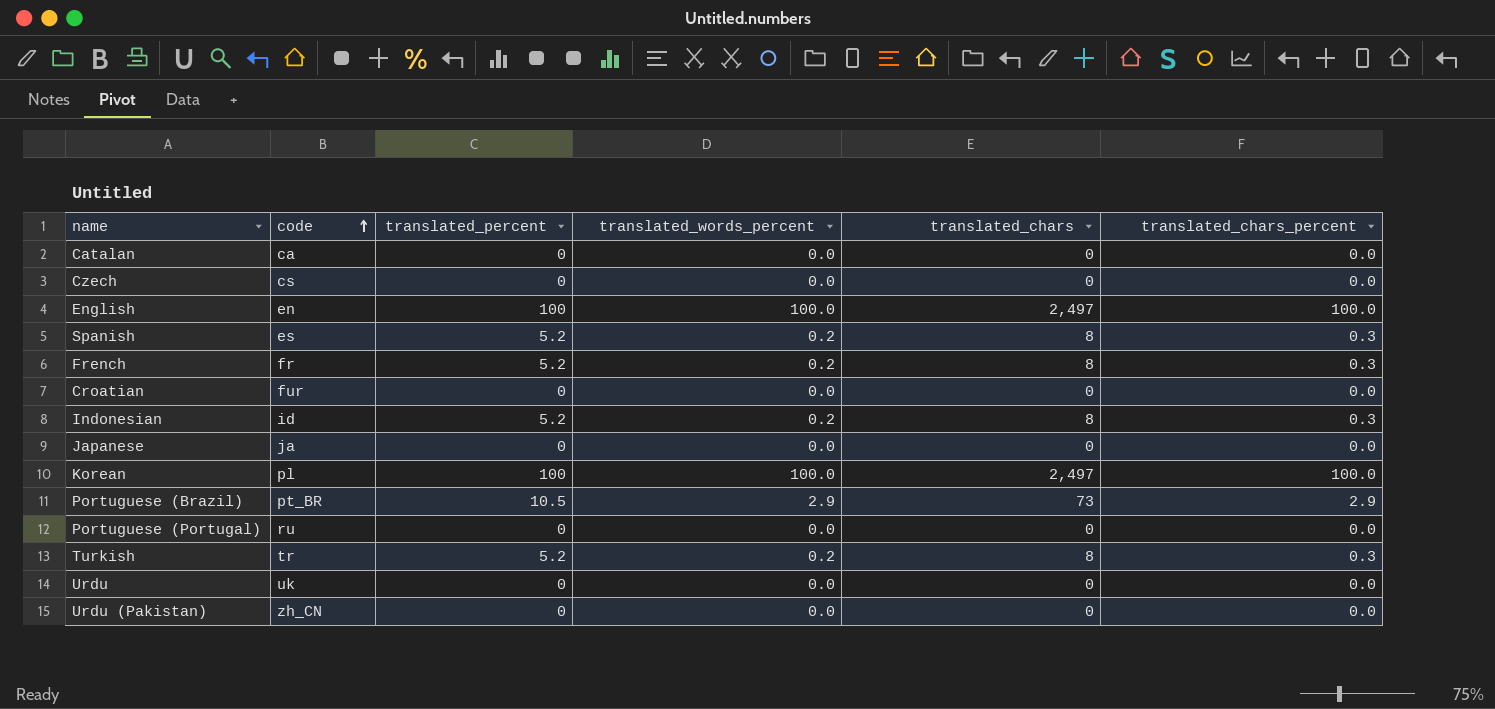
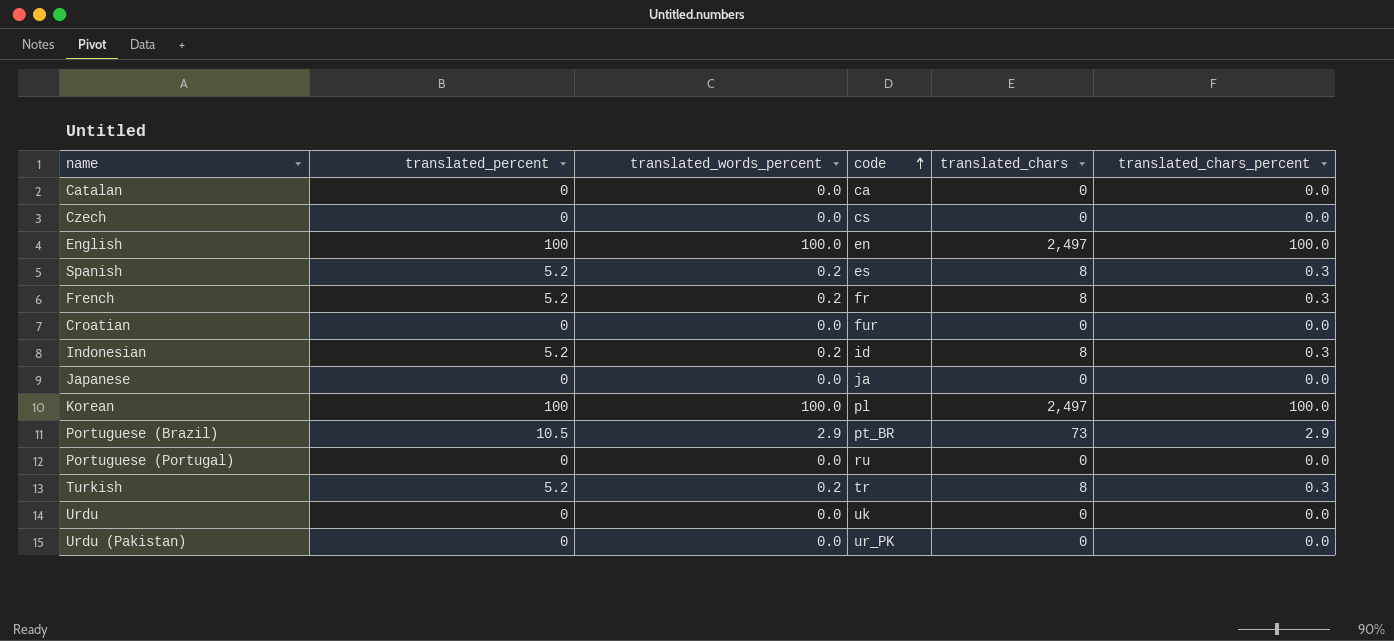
column code | position: 2 -> 4
Urdu (Pakistan) | code: zh_CN -> ur_PK

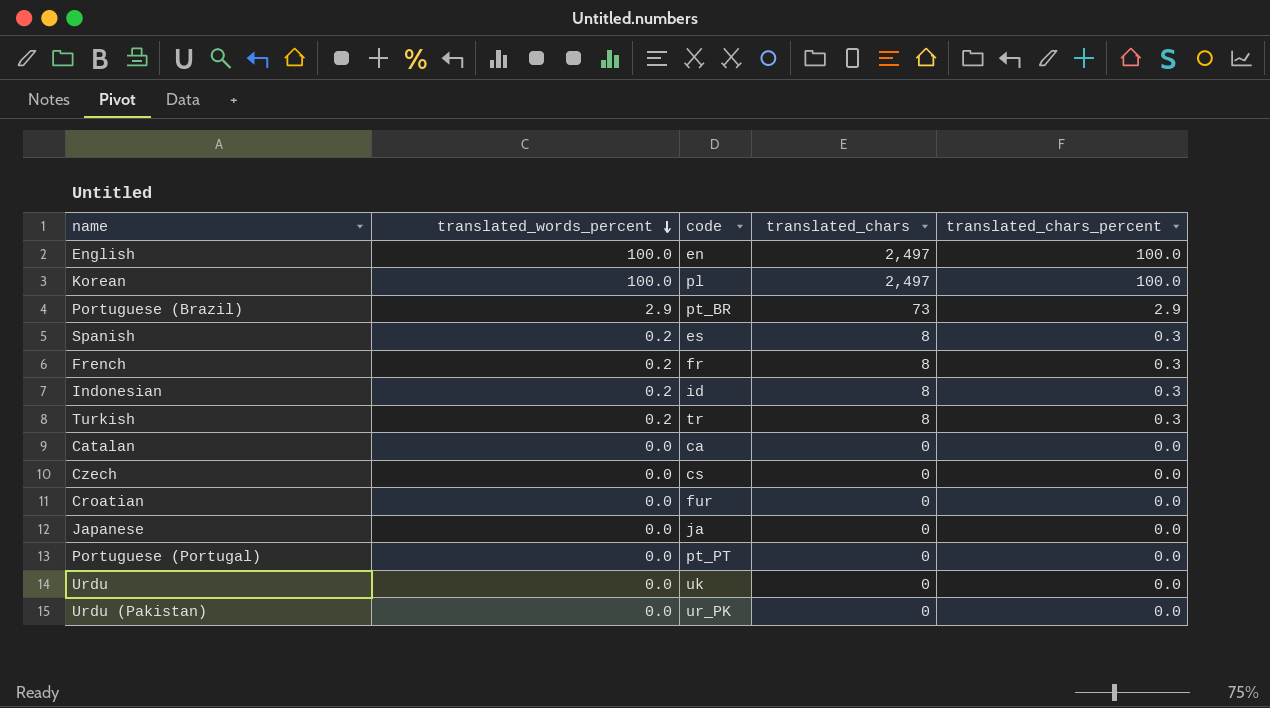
row order: code ascending -> translated_words_percent descending
column translated_percent | position: 2 -> none
Portuguese (Portugal) | code: ru -> pt_PT

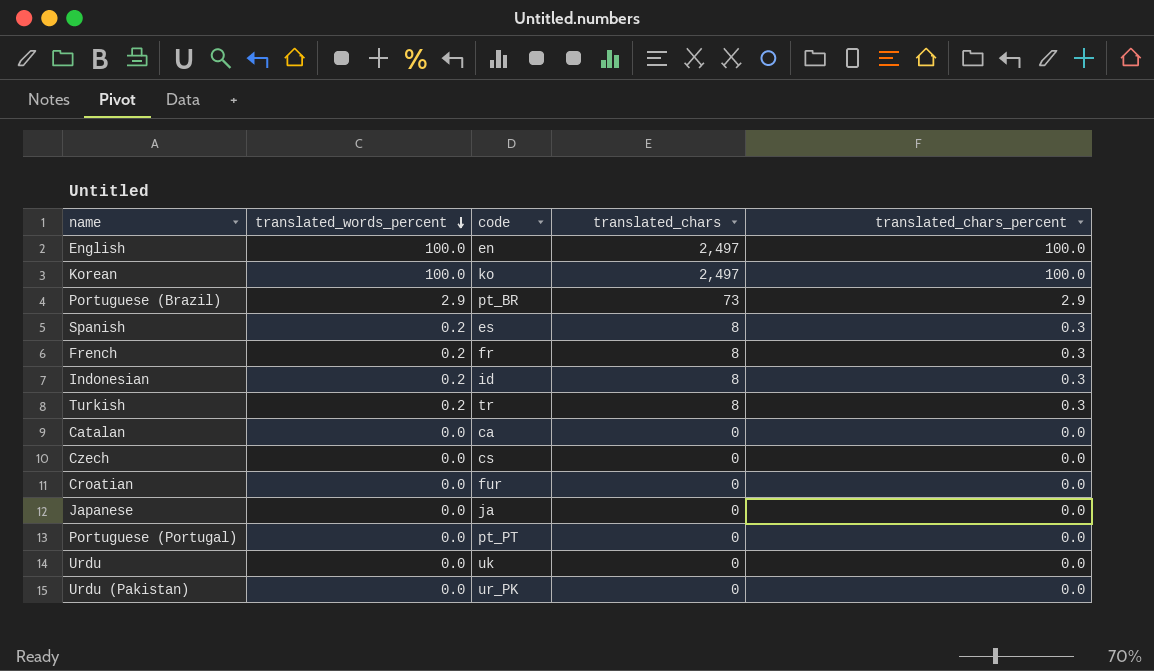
Korean | code: pl -> ko

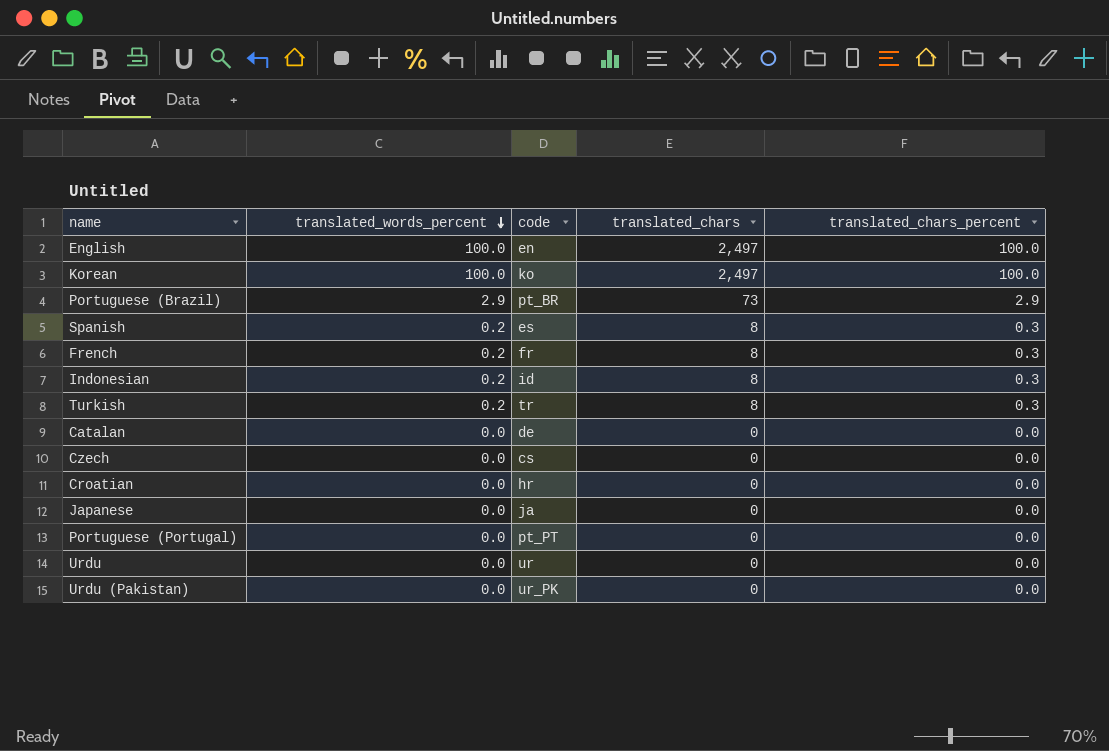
Catalan | code: ca -> de
Croatian | code: fur -> hr
Urdu | code: uk -> ur

